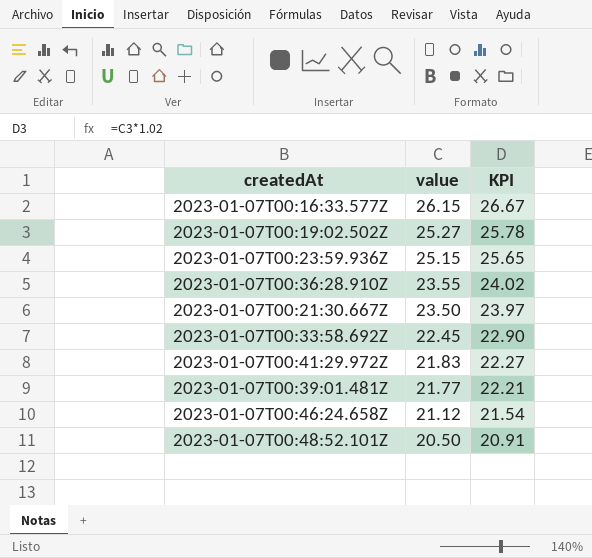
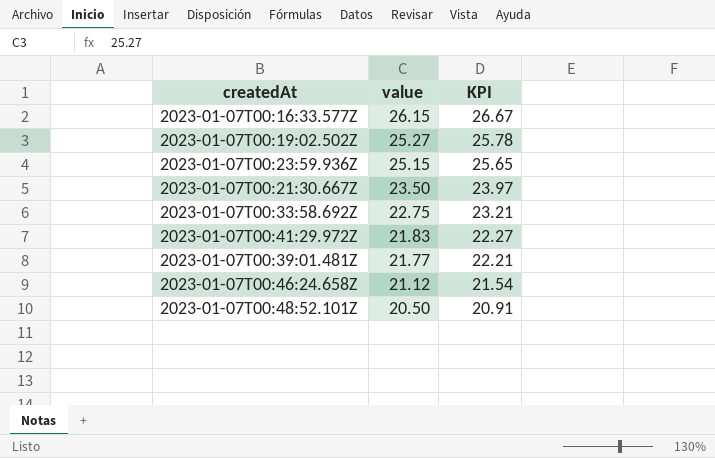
row 2023-01-07T00:36:28.910Z: 23.55 | 24.02 -> none
2023-01-07T00:33:58.692Z | value: 22.45 -> 22.75
2023-01-07T00:33:58.692Z | KPI: 22.90 -> 23.21

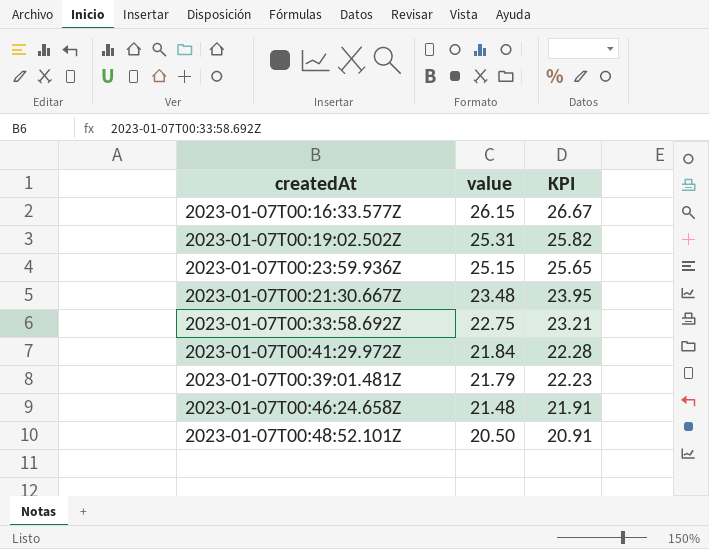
2023-01-07T00:19:02.502Z | value: 25.27 -> 25.31
2023-01-07T00:19:02.502Z | KPI: 25.78 -> 25.82
2023-01-07T00:21:30.667Z | value: 23.50 -> 23.48
2023-01-07T00:21:30.667Z | KPI: 23.97 -> 23.95
2023-01-07T00:41:29.972Z | value: 21.83 -> 21.84
2023-01-07T00:41:29.972Z | KPI: 22.27 -> 22.28
2023-01-07T00:39:01.481Z | value: 21.77 -> 21.79
2023-01-07T00:39:01.481Z | KPI: 22.21 -> 22.23
2023-01-07T00:46:24.658Z | value: 21.12 -> 21.48
2023-01-07T00:46:24.658Z | KPI: 21.54 -> 21.91

